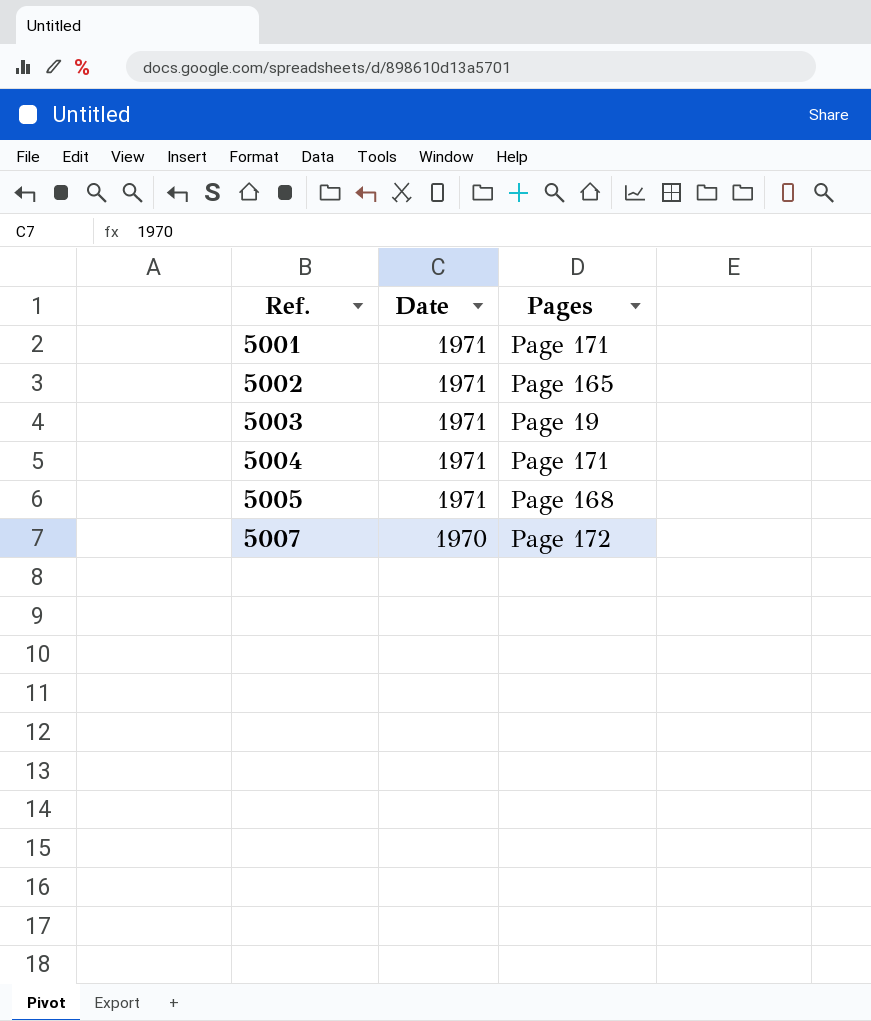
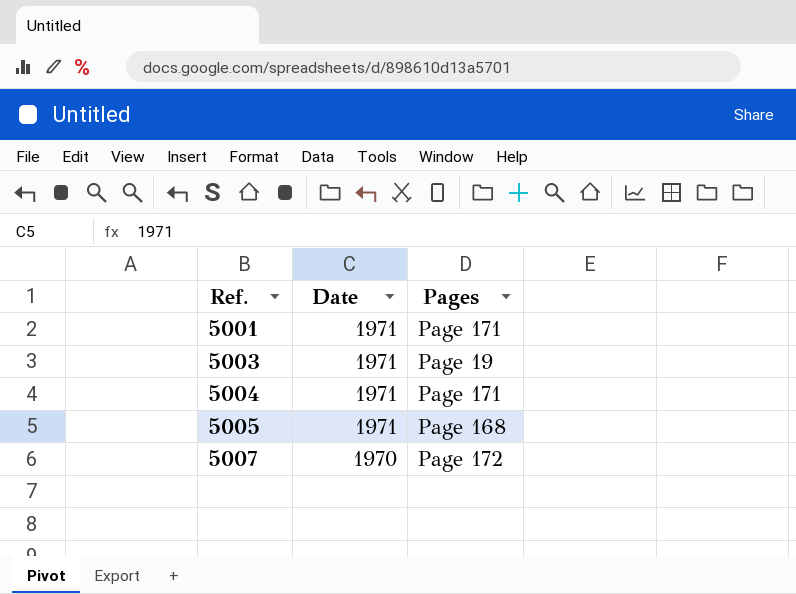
row 5002: 1971 | Page 165 -> none

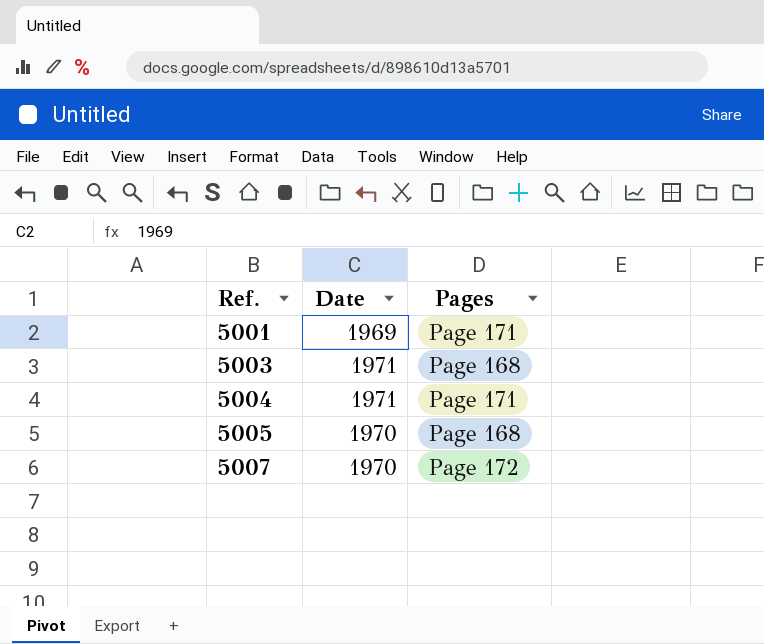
5001 | Date: 1971 -> 1969
5003 | Pages: Page 19 -> Page 168
5005 | Date: 1971 -> 1970

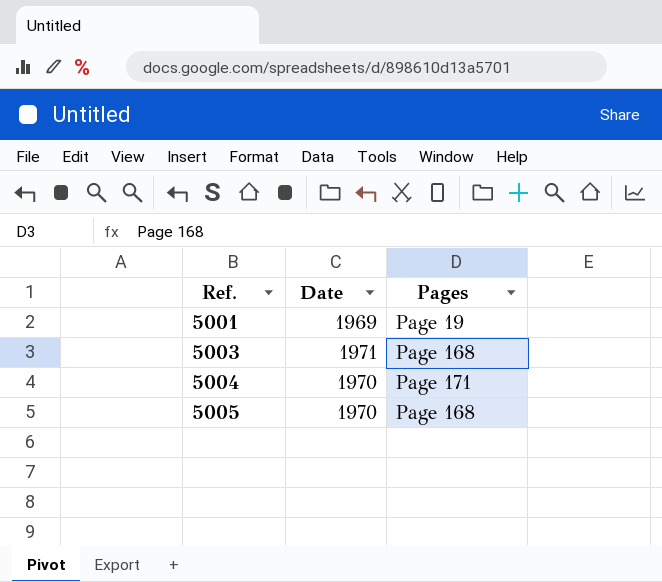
row 5007: 1970 | Page 172 -> none
5001 | Pages: Page 171 -> Page 19
5004 | Date: 1971 -> 1970

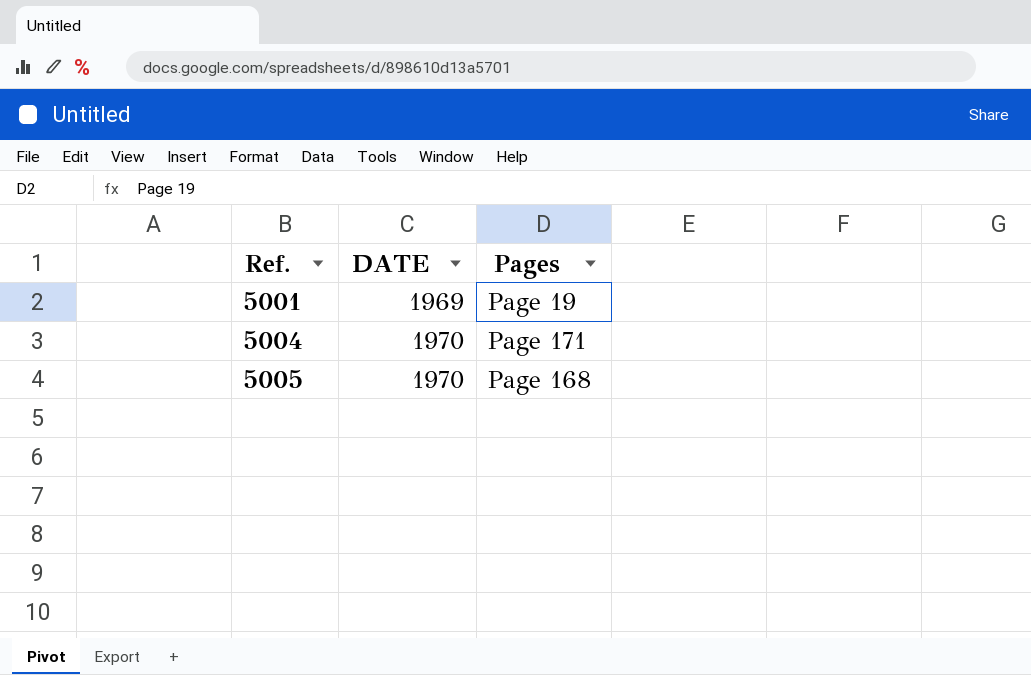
column name: Date -> DATE
row 5003: 1971 | Page 168 -> none

